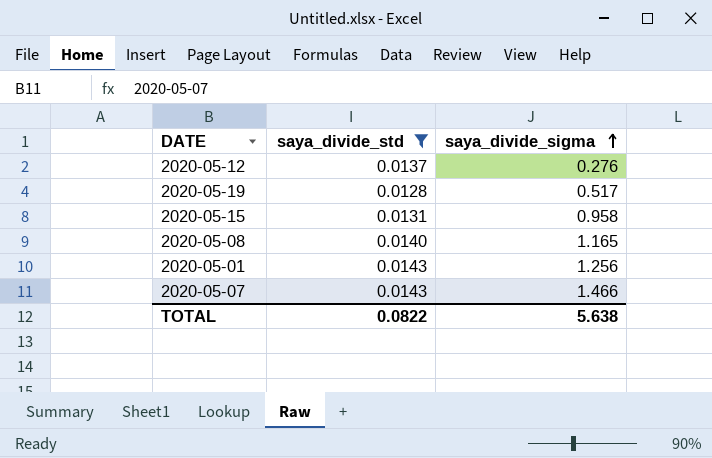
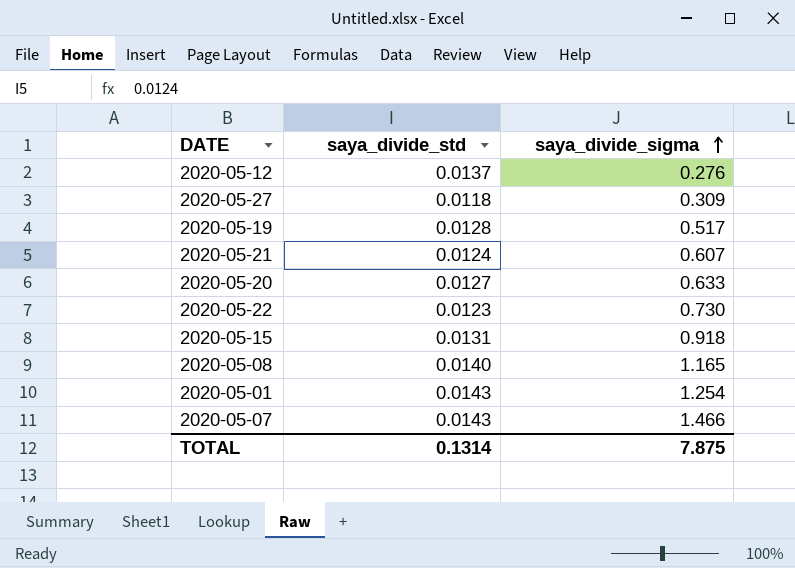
filter: saya_divide_std >= 0.0128 -> none
2020-05-15 | saya_divide_sigma: 0.958 -> 0.918
2020-05-01 | saya_divide_sigma: 1.256 -> 1.254
TOTAL | saya_divide_std: 0.0822 -> 0.1314
TOTAL | saya_divide_sigma: 5.638 -> 7.875

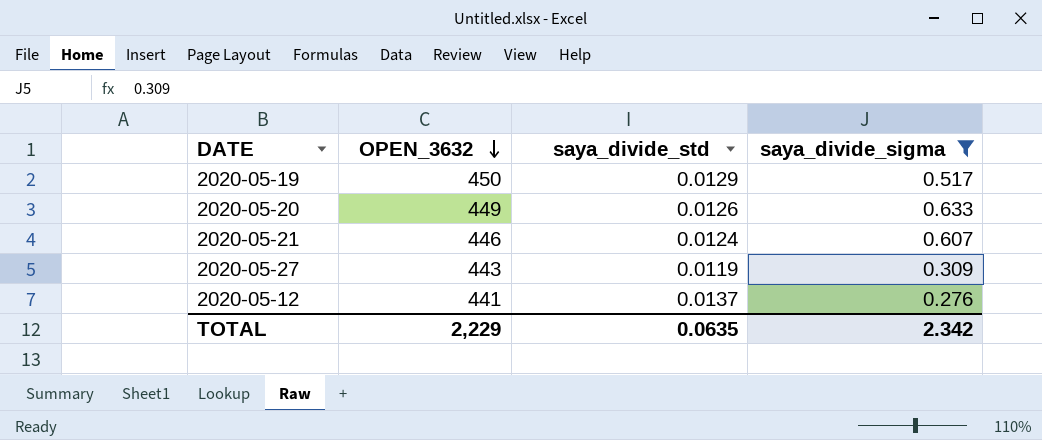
filter: none -> saya_divide_sigma <= 0.633
row order: saya_divide_sigma ascending -> OPEN_3632 descending
column OPEN_3632 | position: none -> 2
2020-05-19 | saya_divide_std: 0.0128 -> 0.0129
2020-05-20 | saya_divide_std: 0.0127 -> 0.0126
2020-05-27 | saya_divide_std: 0.0118 -> 0.0119
TOTAL | saya_divide_std: 0.1314 -> 0.0635
TOTAL | saya_divide_sigma: 7.875 -> 2.342

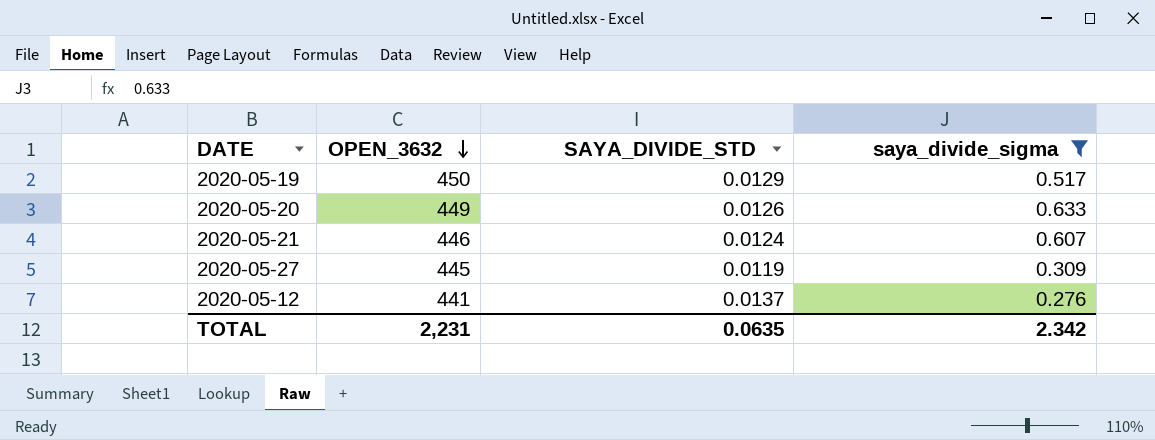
column name: saya_divide_std -> SAYA_DIVIDE_STD
2020-05-27 | OPEN_3632: 443 -> 445
TOTAL | OPEN_3632: 2,229 -> 2,231

